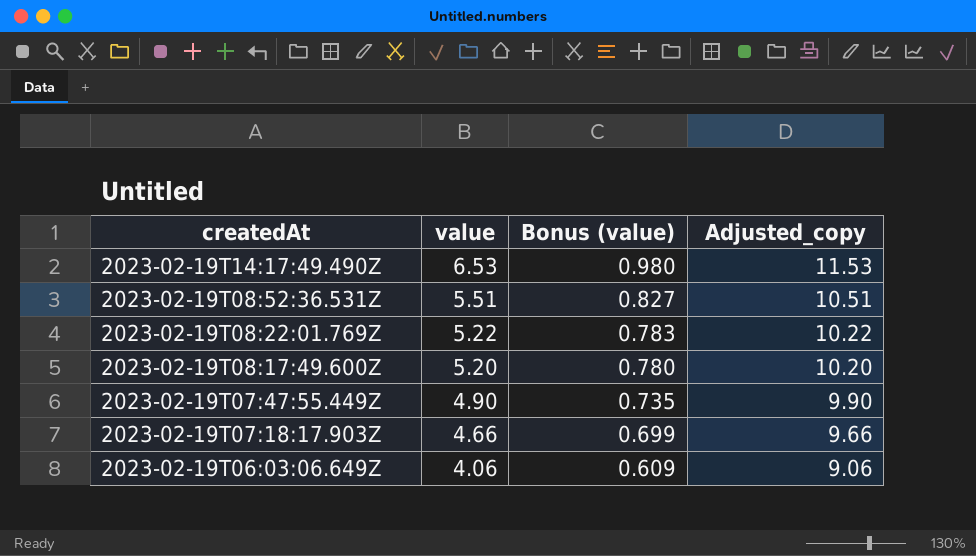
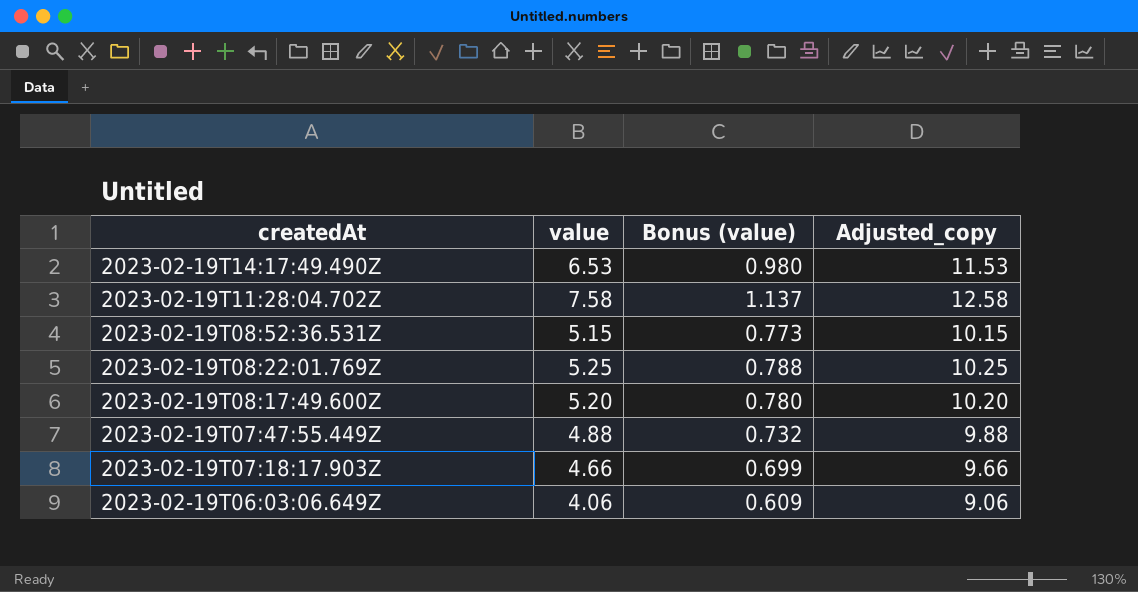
row 2023-02-19T11:28:04.702Z: none -> 7.58 | 1.137 | 12.58
2023-02-19T08:52:36.531Z | value: 5.51 -> 5.15
2023-02-19T08:52:36.531Z | Bonus (value): 0.827 -> 0.773
2023-02-19T08:52:36.531Z | Adjusted_copy: 10.51 -> 10.15
2023-02-19T08:22:01.769Z | value: 5.22 -> 5.25
2023-02-19T08:22:01.769Z | Bonus (value): 0.783 -> 0.788
2023-02-19T08:22:01.769Z | Adjusted_copy: 10.22 -> 10.25
2023-02-19T07:47:55.449Z | value: 4.90 -> 4.88
2023-02-19T07:47:55.449Z | Bonus (value): 0.735 -> 0.732
2023-02-19T07:47:55.449Z | Adjusted_copy: 9.90 -> 9.88

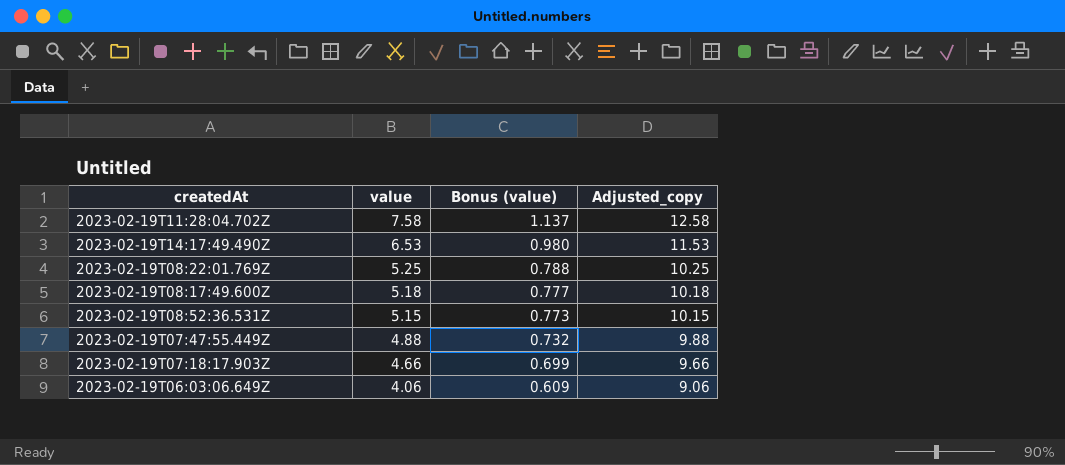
row order: createdAt descending -> value descending
2023-02-19T08:17:49.600Z | value: 5.20 -> 5.18
2023-02-19T08:17:49.600Z | Bonus (value): 0.780 -> 0.777
2023-02-19T08:17:49.600Z | Adjusted_copy: 10.20 -> 10.18

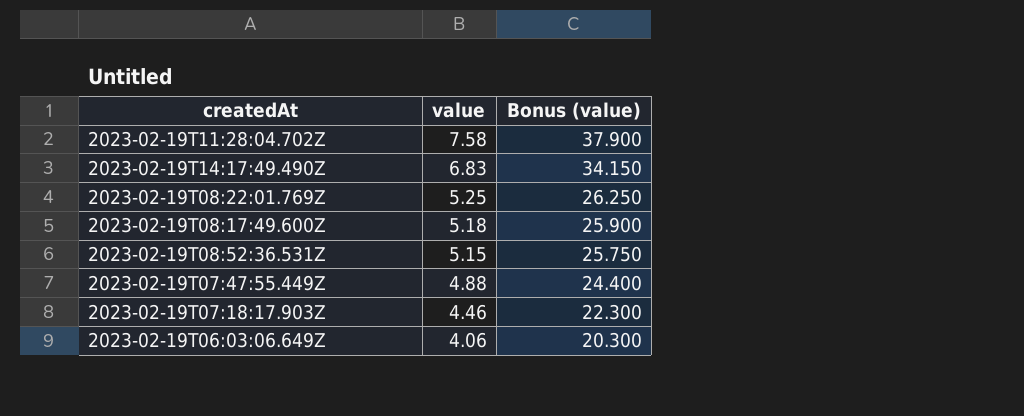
column Adjusted_copy | formula: [value] + 5 -> none
column Bonus (value) | formula: [value] * 0.15 -> [value] * 5
2023-02-19T14:17:49.490Z | value: 6.53 -> 6.83
2023-02-19T07:18:17.903Z | value: 4.66 -> 4.46

